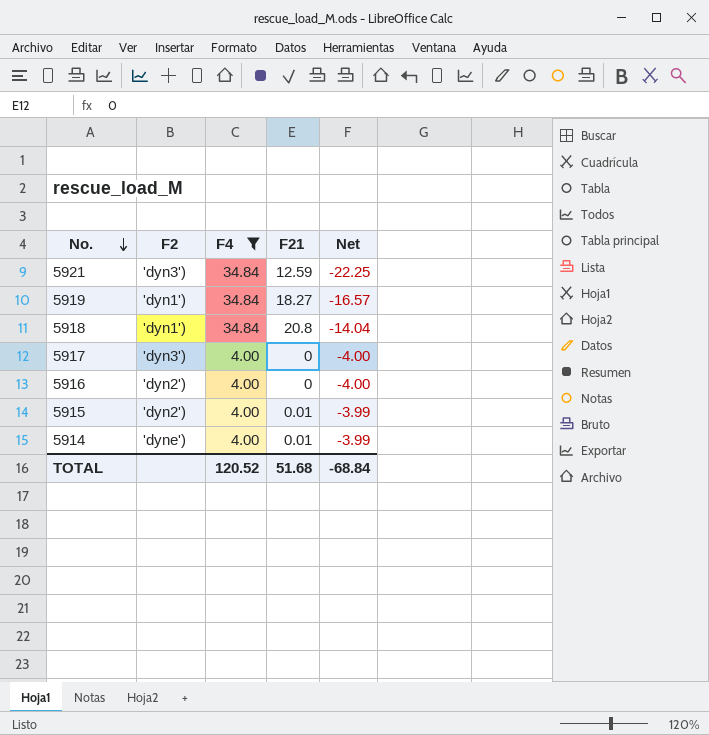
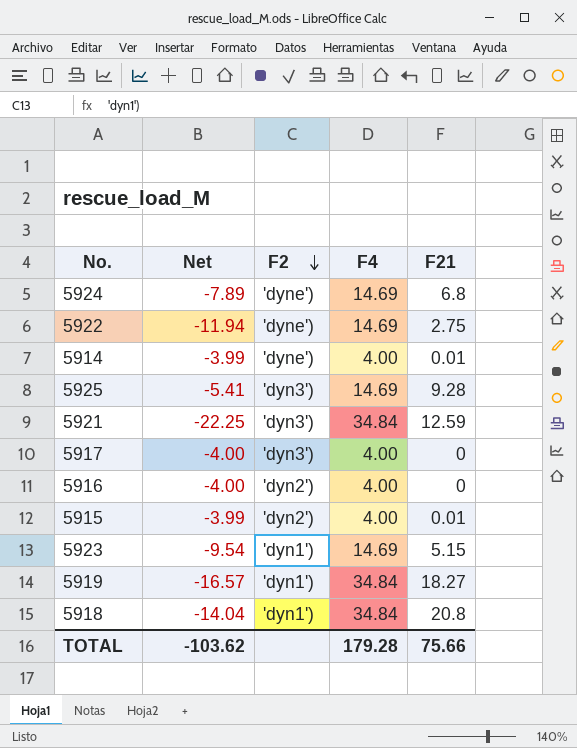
filter: F4 != 14.69 -> none
row order: No. descending -> F2 descending
column Net | position: 5 -> 2
TOTAL | Net: -68.84 -> -103.62
TOTAL | F4: 120.52 -> 179.28
TOTAL | F21: 51.68 -> 75.66

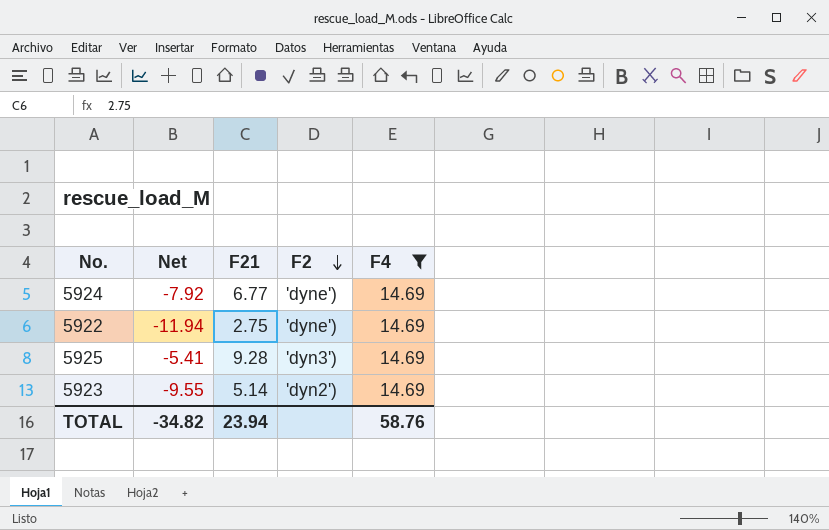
filter: none -> F4 = 14.69
column F21 | position: 5 -> 3
5924 | Net: -7.89 -> -7.92
5924 | F21: 6.8 -> 6.77
5923 | Net: -9.54 -> -9.55
5923 | F21: 5.15 -> 5.14
5923 | F2: 'dyn1') -> 'dyn2')
TOTAL | Net: -103.62 -> -34.82
TOTAL | F21: 75.66 -> 23.94
TOTAL | F4: 179.28 -> 58.76

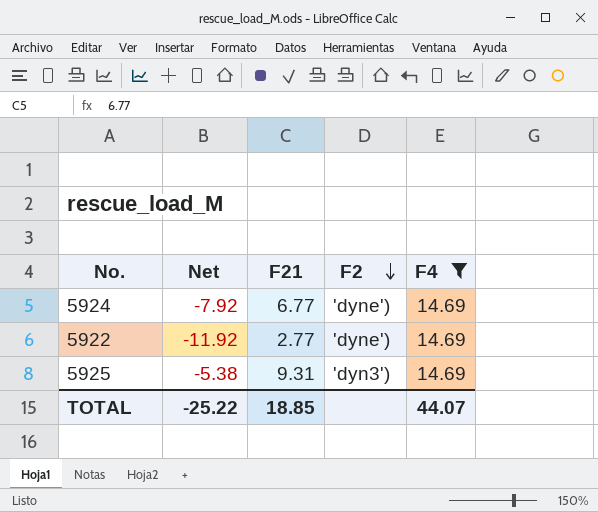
row 5923: -9.55 | 5.14 | 'dyn2') | 14.69 -> none
5922 | Net: -11.94 -> -11.92
5922 | F21: 2.75 -> 2.77
5925 | Net: -5.41 -> -5.38
5925 | F21: 9.28 -> 9.31
TOTAL | Net: -34.82 -> -25.22
TOTAL | F21: 23.94 -> 18.85
TOTAL | F4: 58.76 -> 44.07

